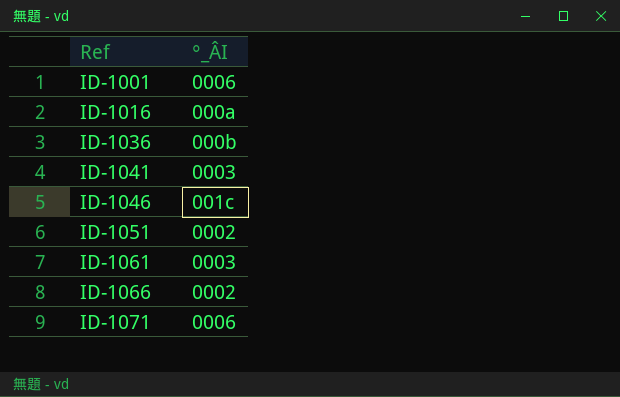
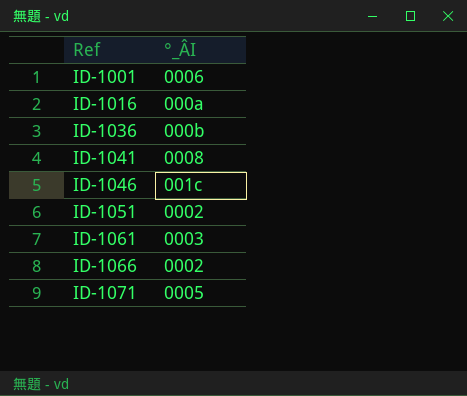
ID-1041 | °_ÂI: 0003 -> 0008
ID-1071 | °_ÂI: 0006 -> 0005

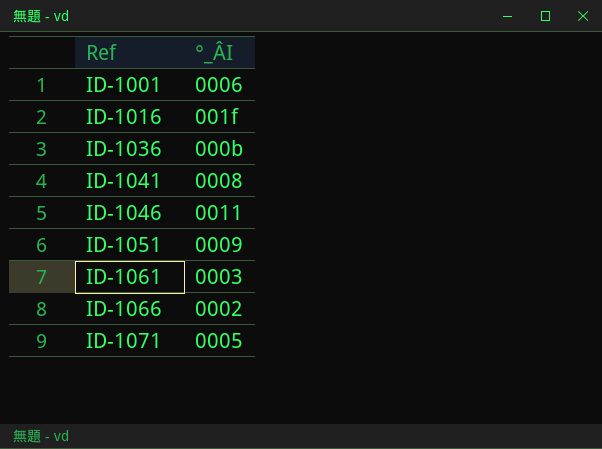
ID-1016 | °_ÂI: 000a -> 001f
ID-1046 | °_ÂI: 001c -> 0011
ID-1051 | °_ÂI: 0002 -> 0009

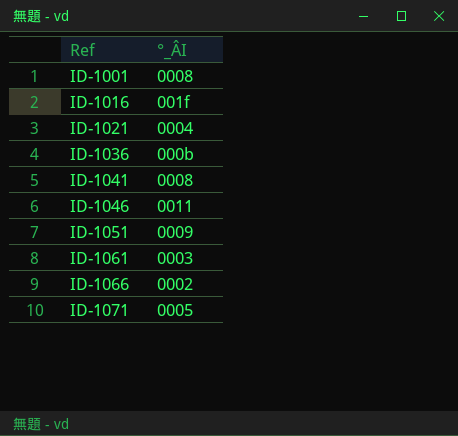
ID-1001 | °_ÂI: 0006 -> 0008
row ID-1021: none -> 0004

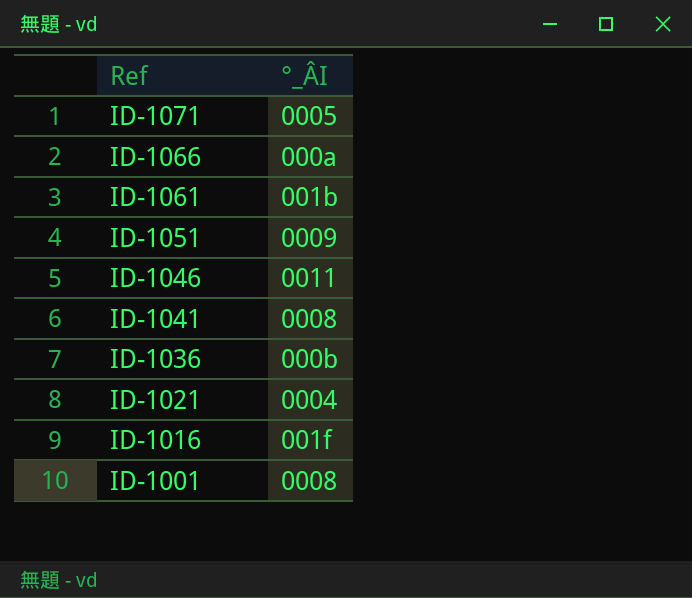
row order: Ref ascending -> Ref descending
ID-1066 | °_ÂI: 0002 -> 000a
ID-1061 | °_ÂI: 0003 -> 001b

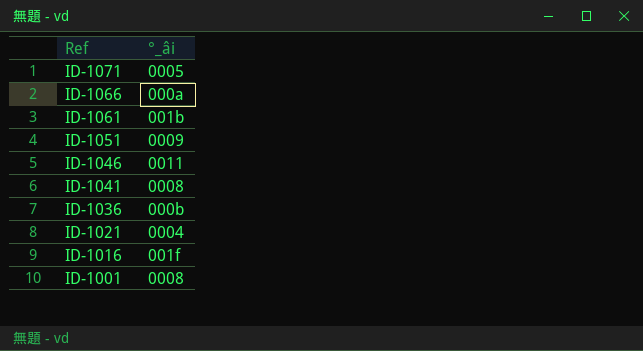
column name: °_ÂI -> °_âi

